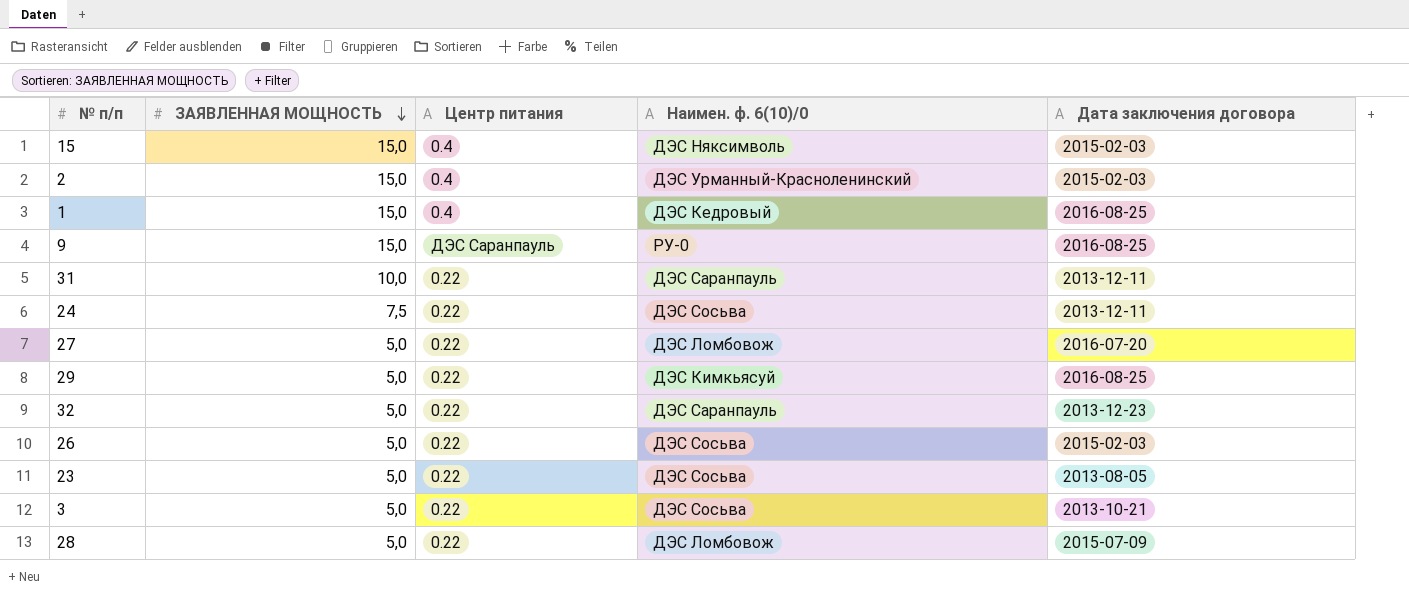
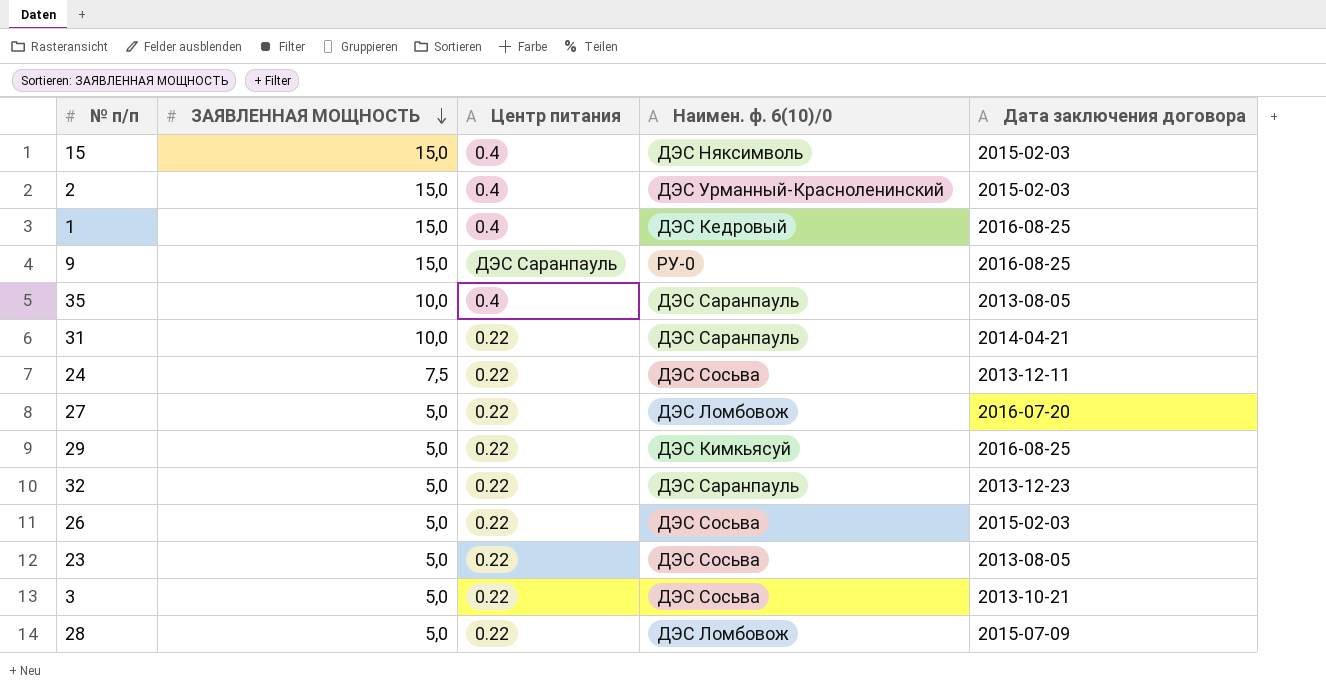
row 35: none -> 10,0 | 0.4 | ДЭС Саранпауль | 2013-08-05
31 | Дата заключения договора: 2013-12-11 -> 2014-04-21

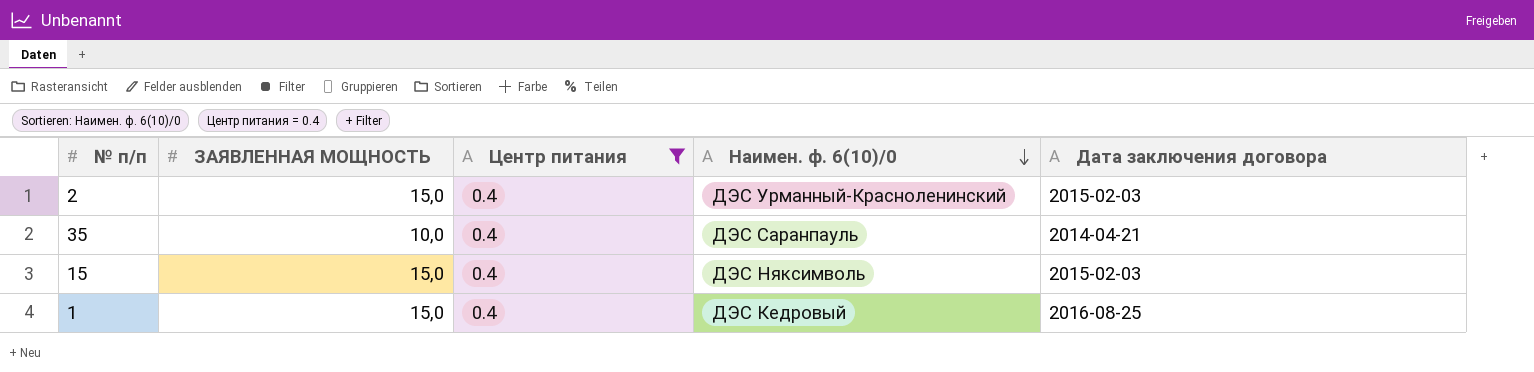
filter: none -> Центр питания = 0.4
row order: ЗАЯВЛЕННАЯ МОЩНОСТЬ descending -> Наимен. ф. 6(10)/0 descending
35 | Дата заключения договора: 2013-08-05 -> 2014-04-21

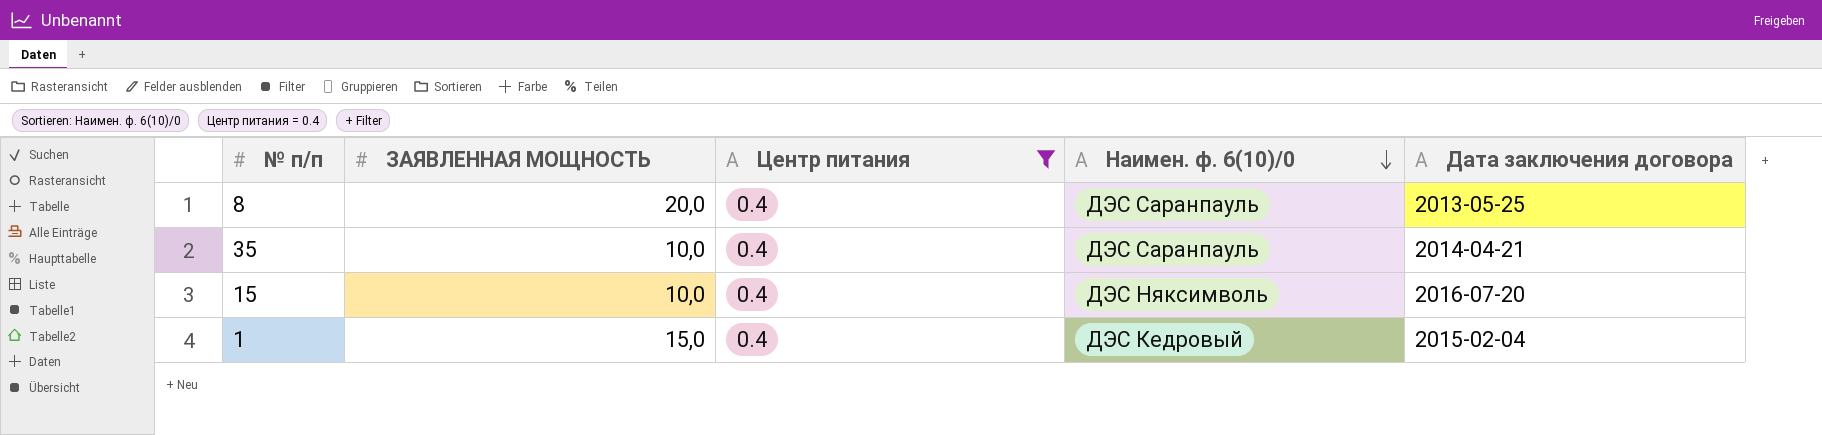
row 2: 15,0 | 0.4 | ДЭС Урманный-Красноленинский | 2015-02-03 -> none
row 8: none -> 20,0 | 0.4 | ДЭС Саранпауль | 2013-05-25
15 | ЗАЯВЛЕННАЯ МОЩНОСТЬ: 15,0 -> 10,0
15 | Дата заключения договора: 2015-02-03 -> 2016-07-20
1 | Дата заключения договора: 2016-08-25 -> 2015-02-04

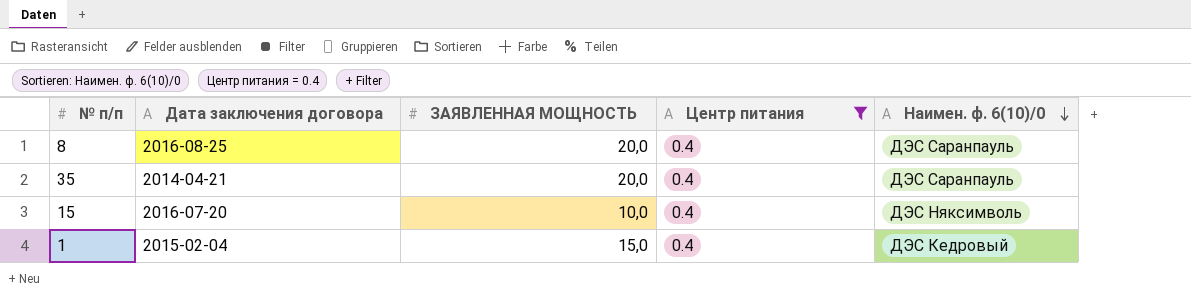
column Дата заключения договора | position: 5 -> 2
8 | Дата заключения договора: 2013-05-25 -> 2016-08-25
35 | ЗАЯВЛЕННАЯ МОЩНОСТЬ: 10,0 -> 20,0

